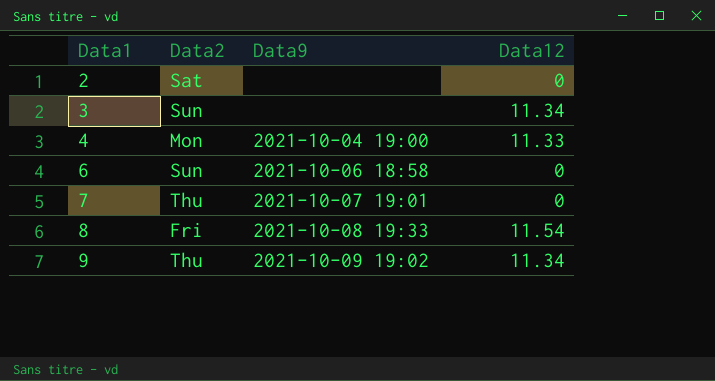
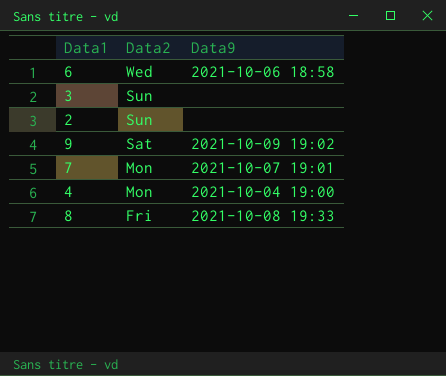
row order: Data1 ascending -> Data2 descending
column Data12 | position: 4 -> none
6 | Data2: Sun -> Wed
2 | Data2: Sat -> Sun
9 | Data2: Thu -> Sat
7 | Data2: Thu -> Mon

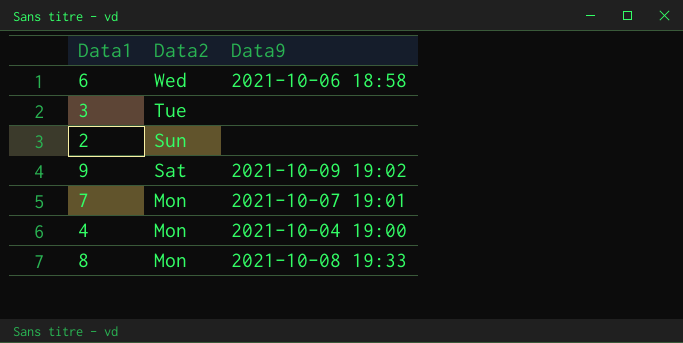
3 | Data2: Sun -> Tue
8 | Data2: Fri -> Mon

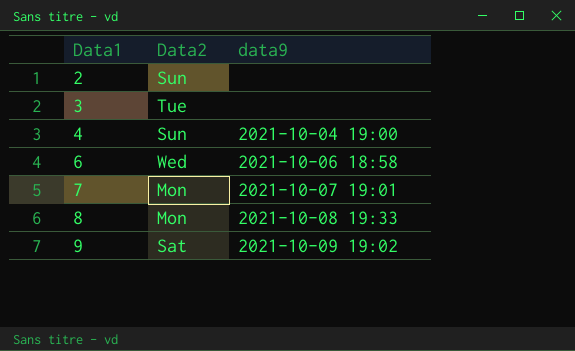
row order: Data2 descending -> Data1 ascending
column name: Data9 -> data9
4 | Data2: Mon -> Sun

